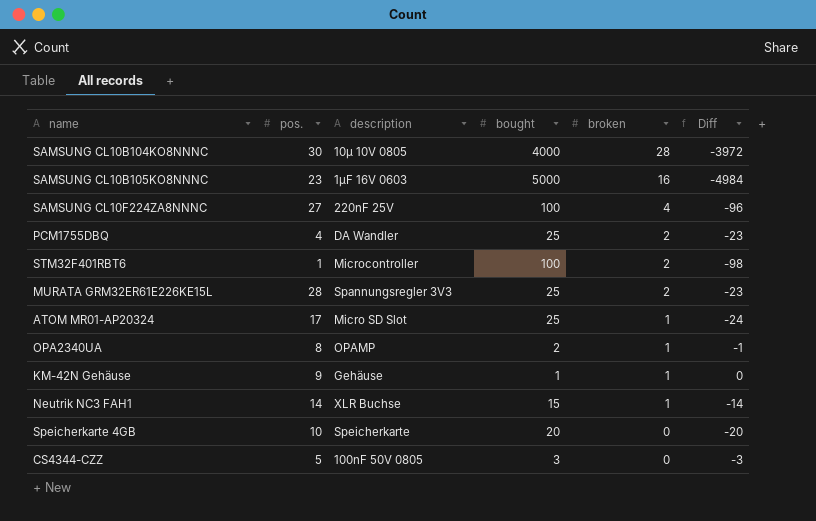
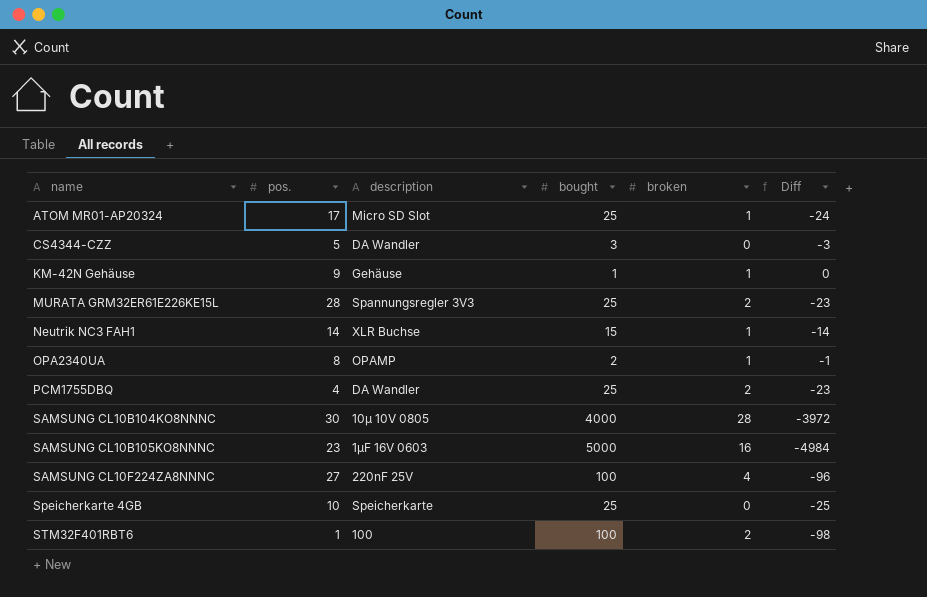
row order: broken descending -> name ascending
CS4344-CZZ | description: 100nF 50V 0805 -> DA Wandler
Speicherkarte 4GB | bought: 20 -> 25
Speicherkarte 4GB | Diff: -20 -> -25
STM32F401RBT6 | description: Microcontroller -> 100

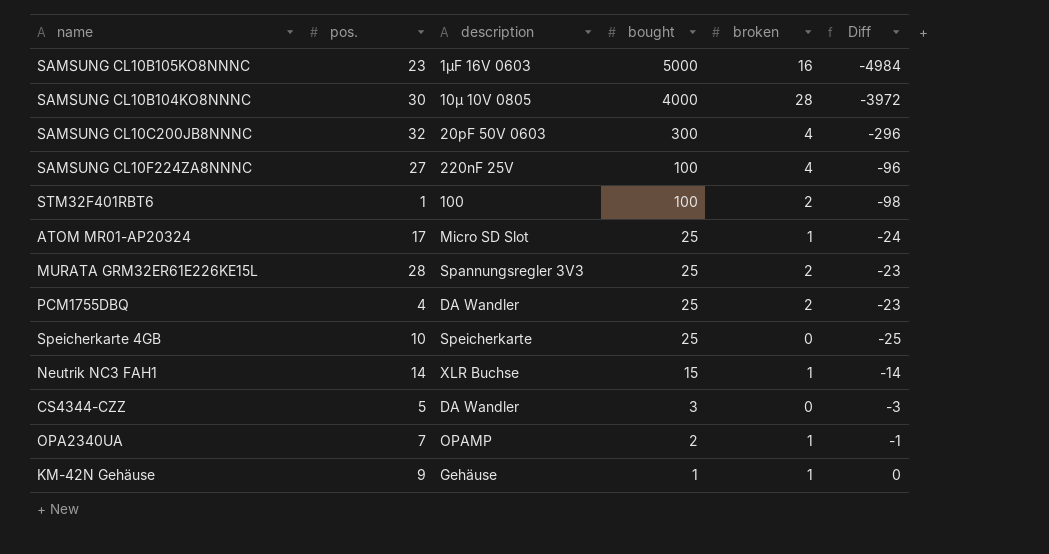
row order: name ascending -> bought descending
row SAMSUNG CL10C200JB8NNNC: none -> 32 | 20pF 50V 0603 | 300 | 4 | -296
OPA2340UA | pos.: 8 -> 7

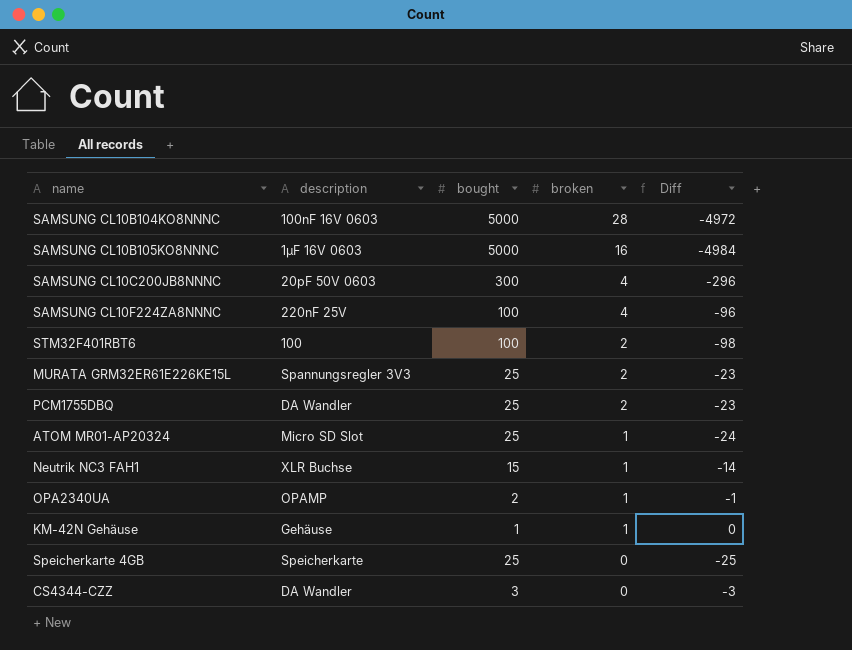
row order: bought descending -> broken descending
column pos. | position: 2 -> none
SAMSUNG CL10B104KO8NNNC | description: 10µ 10V 0805 -> 100nF 16V 0603
SAMSUNG CL10B104KO8NNNC | bought: 4000 -> 5000
SAMSUNG CL10B104KO8NNNC | Diff: -3972 -> -4972

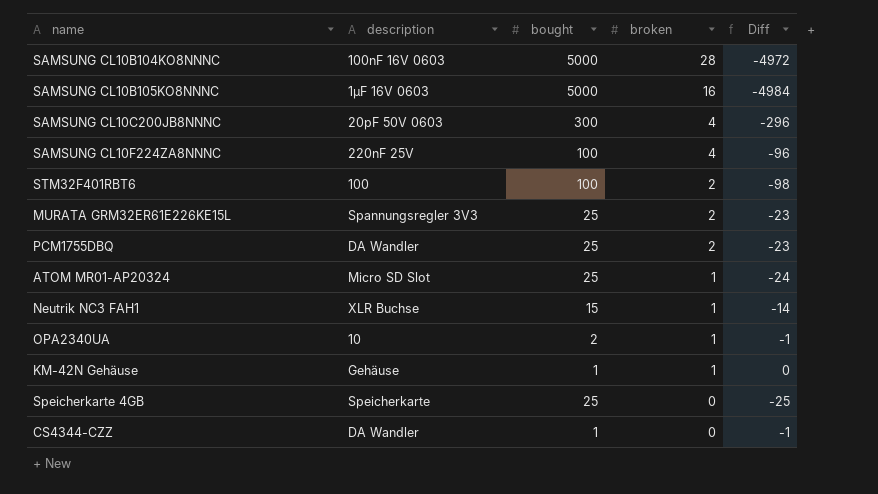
OPA2340UA | description: OPAMP -> 10
CS4344-CZZ | bought: 3 -> 1
CS4344-CZZ | Diff: -3 -> -1

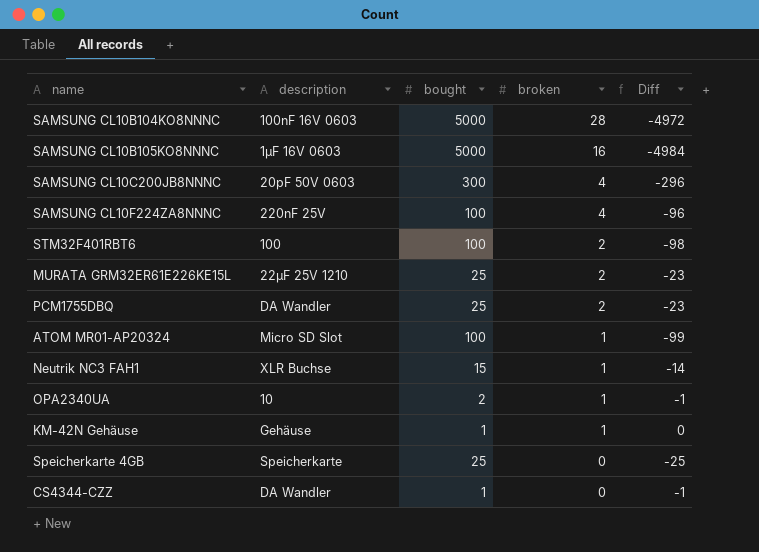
MURATA GRM32ER61E226KE15L | description: Spannungsregler 3V3 -> 22µF 25V 1210
ATOM MR01-AP20324 | bought: 25 -> 100
ATOM MR01-AP20324 | Diff: -24 -> -99

